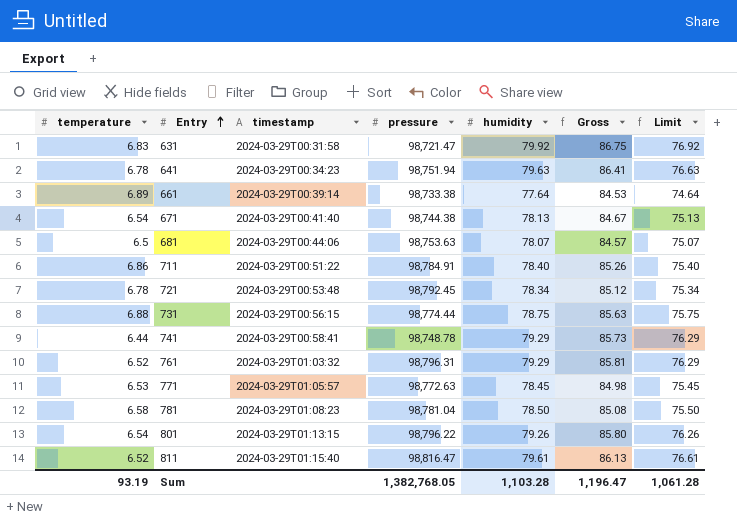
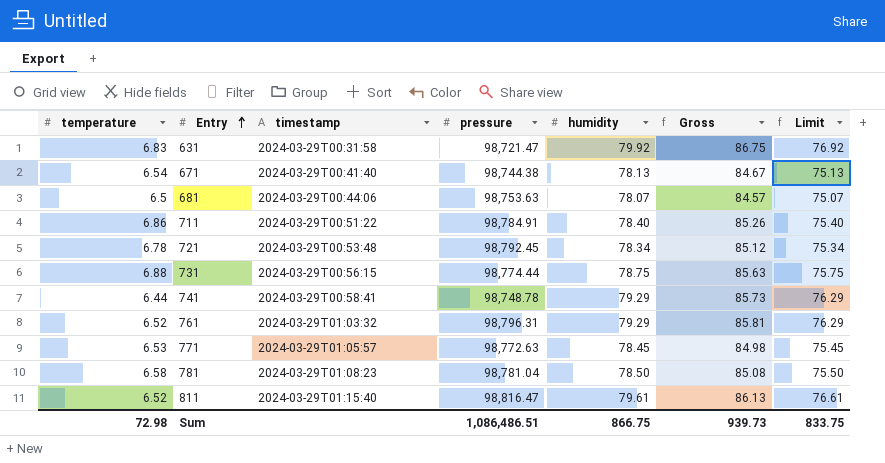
row 641: 6.78 | 2024-03-29T00:34:23 | 98,751.94 | 79.63 | 86.41 | 76.63 -> none
row 661: 6.89 | 2024-03-29T00:39:14 | 98,733.38 | 77.64 | 84.53 | 74.64 -> none
row 801: 6.54 | 2024-03-29T01:13:15 | 98,796.22 | 79.26 | 85.80 | 76.26 -> none
Sum | temperature: 93.19 -> 72.98
Sum | pressure: 1,382,768.05 -> 1,086,486.51
Sum | humidity: 1,103.28 -> 866.75
Sum | Gross: 1,196.47 -> 939.73
Sum | Limit: 1,061.28 -> 833.75

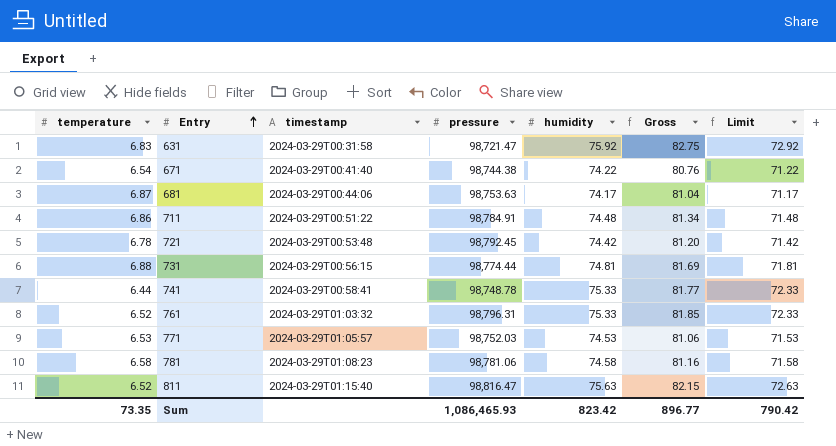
631 | humidity: 79.92 -> 75.92
631 | Gross: 86.75 -> 82.75
631 | Limit: 76.92 -> 72.92
671 | humidity: 78.13 -> 74.22
671 | Gross: 84.67 -> 80.76
671 | Limit: 75.13 -> 71.22
681 | temperature: 6.5 -> 6.87
681 | humidity: 78.07 -> 74.17
681 | Gross: 84.57 -> 81.04
681 | Limit: 75.07 -> 71.17
711 | humidity: 78.40 -> 74.48
711 | Gross: 85.26 -> 81.34
711 | Limit: 75.40 -> 71.48
721 | humidity: 78.34 -> 74.42
721 | Gross: 85.12 -> 81.20
721 | Limit: 75.34 -> 71.42
731 | humidity: 78.75 -> 74.81
731 | Gross: 85.63 -> 81.69
731 | Limit: 75.75 -> 71.81
741 | humidity: 79.29 -> 75.33
741 | Gross: 85.73 -> 81.77
741 | Limit: 76.29 -> 72.33
761 | humidity: 79.29 -> 75.33
761 | Gross: 85.81 -> 81.85
761 | Limit: 76.29 -> 72.33
771 | pressure: 98,772.63 -> 98,752.03
771 | humidity: 78.45 -> 74.53
771 | Gross: 84.98 -> 81.06
771 | Limit: 75.45 -> 71.53
781 | pressure: 98,781.04 -> 98,781.06
781 | humidity: 78.50 -> 74.58
781 | Gross: 85.08 -> 81.16
781 | Limit: 75.50 -> 71.58
811 | humidity: 79.61 -> 75.63
811 | Gross: 86.13 -> 82.15
811 | Limit: 76.61 -> 72.63
Sum | temperature: 72.98 -> 73.35
Sum | pressure: 1,086,486.51 -> 1,086,465.93
Sum | humidity: 866.75 -> 823.42
Sum | Gross: 939.73 -> 896.77
Sum | Limit: 833.75 -> 790.42

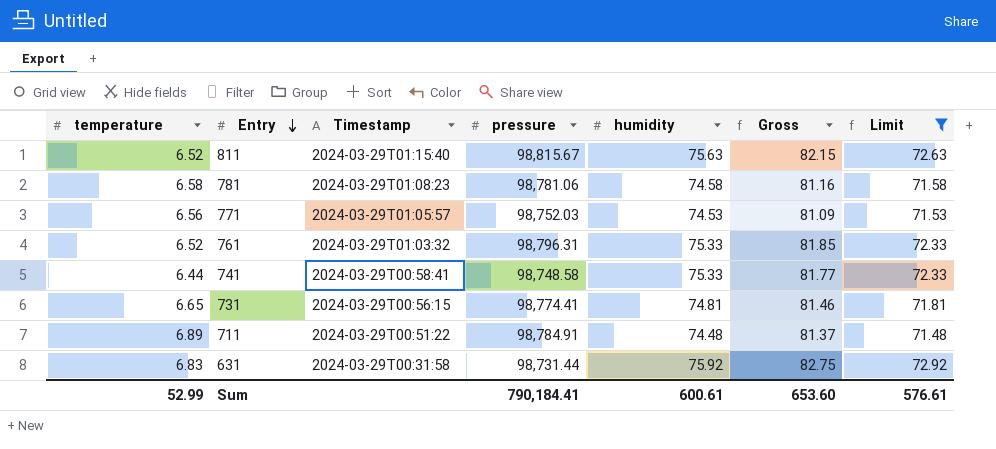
filter: none -> Limit >= 71.48
row order: Entry ascending -> Entry descending
column name: timestamp -> Timestamp
811 | pressure: 98,816.47 -> 98,815.67
771 | temperature: 6.53 -> 6.56
771 | Gross: 81.06 -> 81.09
741 | pressure: 98,748.78 -> 98,748.58
731 | temperature: 6.88 -> 6.65
731 | pressure: 98,774.44 -> 98,774.41
731 | Gross: 81.69 -> 81.46
711 | temperature: 6.86 -> 6.89
711 | Gross: 81.34 -> 81.37
631 | pressure: 98,721.47 -> 98,731.44
Sum | temperature: 73.35 -> 52.99
Sum | pressure: 1,086,465.93 -> 790,184.41
Sum | humidity: 823.42 -> 600.61
Sum | Gross: 896.77 -> 653.60
Sum | Limit: 790.42 -> 576.61

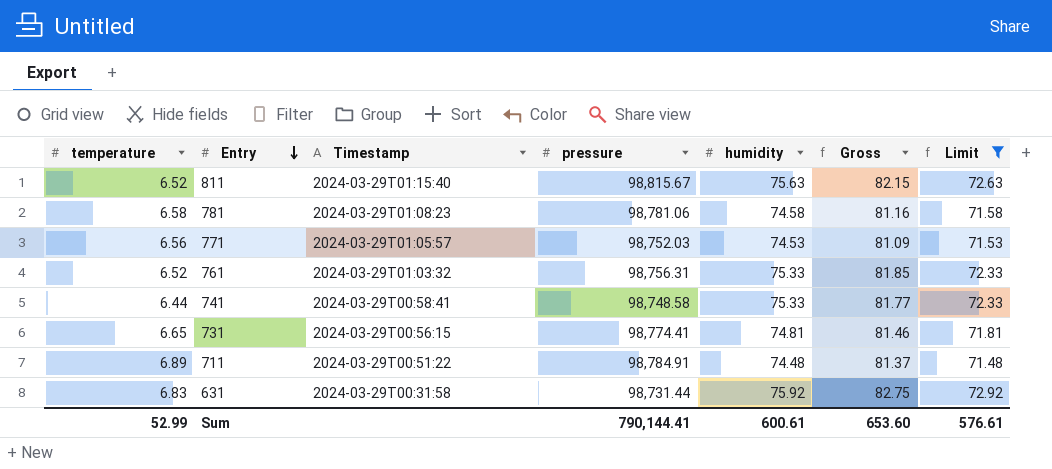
761 | pressure: 98,796.31 -> 98,756.31
Sum | pressure: 790,184.41 -> 790,144.41

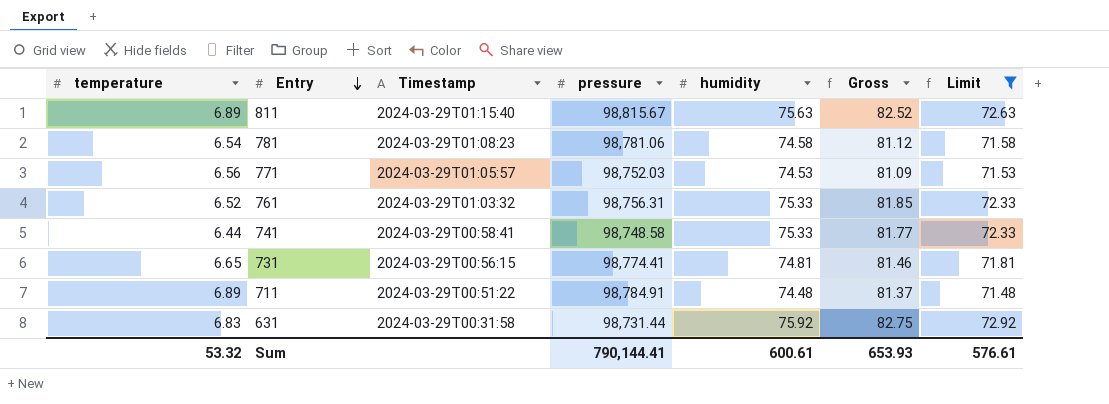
811 | temperature: 6.52 -> 6.89
811 | Gross: 82.15 -> 82.52
781 | temperature: 6.58 -> 6.54
781 | Gross: 81.16 -> 81.12
Sum | temperature: 52.99 -> 53.32
Sum | Gross: 653.60 -> 653.93

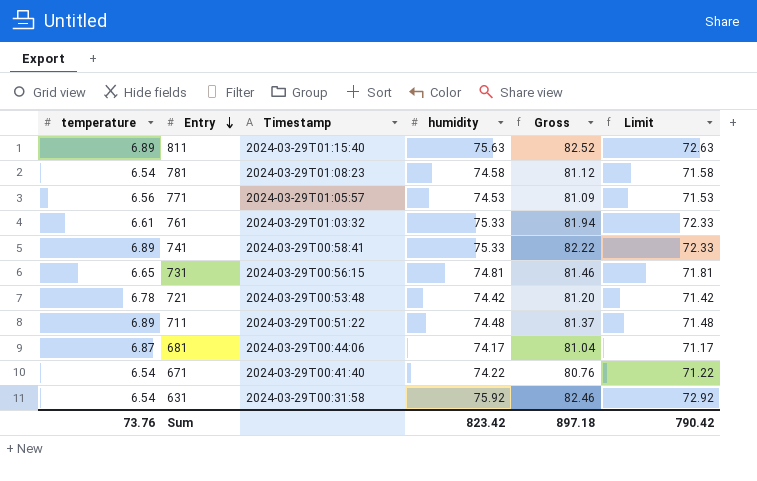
filter: Limit >= 71.48 -> none
column pressure | position: 4 -> none
761 | temperature: 6.52 -> 6.61
761 | Gross: 81.85 -> 81.94
741 | temperature: 6.44 -> 6.89
741 | Gross: 81.77 -> 82.22
631 | temperature: 6.83 -> 6.54
631 | Gross: 82.75 -> 82.46
Sum | temperature: 53.32 -> 73.76
Sum | humidity: 600.61 -> 823.42
Sum | Gross: 653.93 -> 897.18
Sum | Limit: 576.61 -> 790.42

